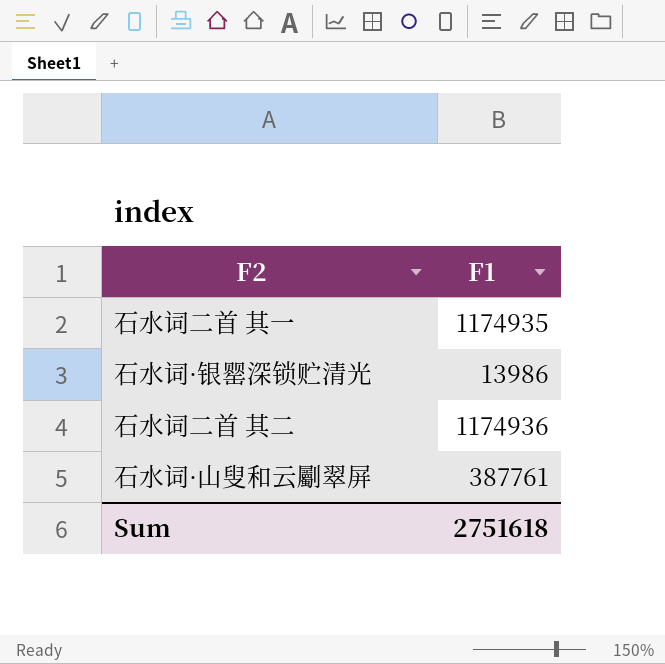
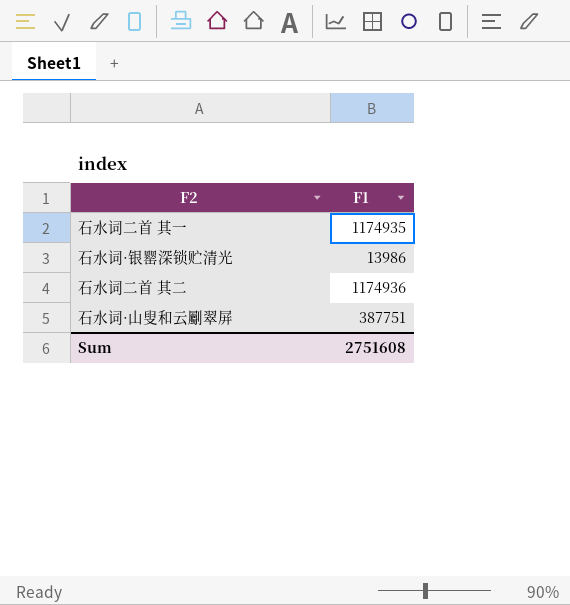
石水词·山叟和云劚翠屏 | F1: 387761 -> 387751
Sum | F1: 2751618 -> 2751608

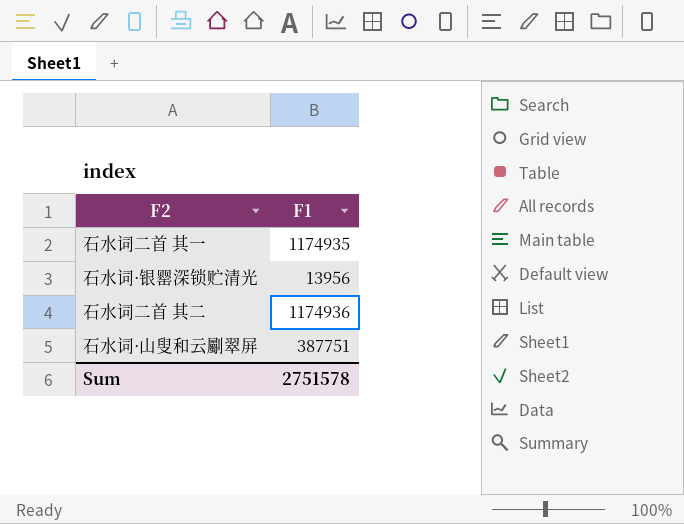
石水词·银罂深锁贮清光 | F1: 13986 -> 13956
Sum | F1: 2751608 -> 2751578

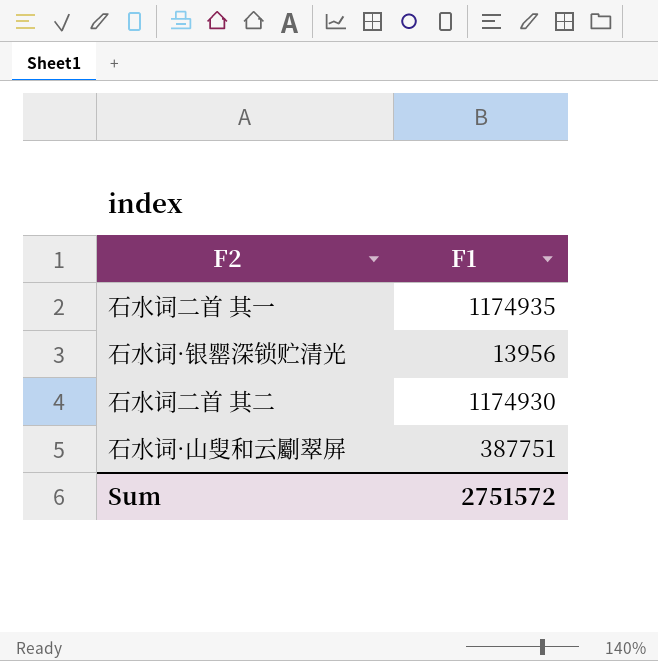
石水词二首 其二 | F1: 1174936 -> 1174930
Sum | F1: 2751578 -> 2751572

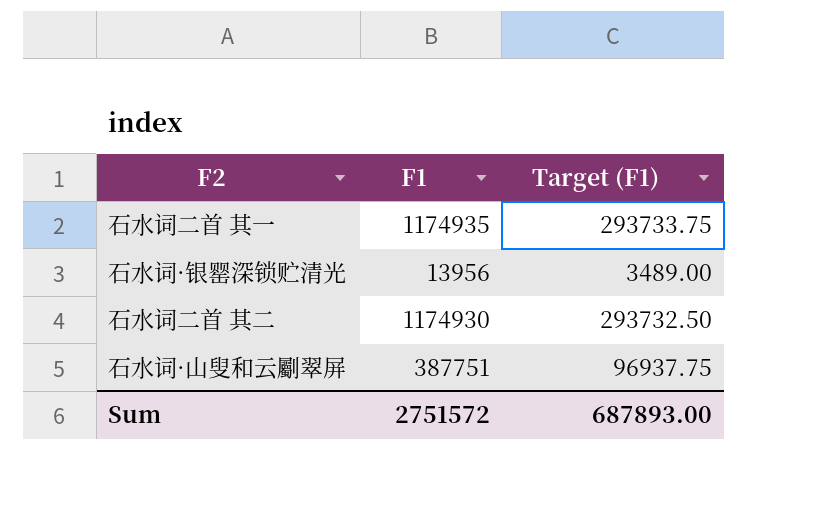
column Target (F1) | formula: none -> [F1] * 0.25

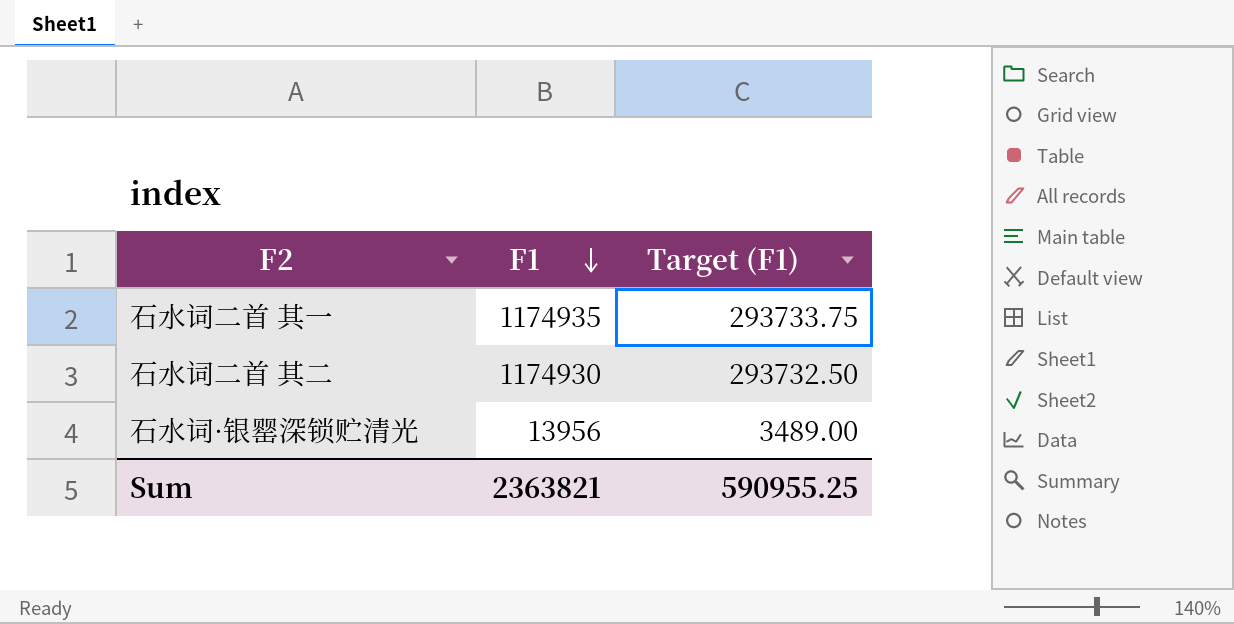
row order: none -> F1 descending
row 石水词·山叟和云劚翠屏: 387751 | 96937.75 -> none
Sum | F1: 2751572 -> 2363821
Sum | Target (F1): 687893.00 -> 590955.25

